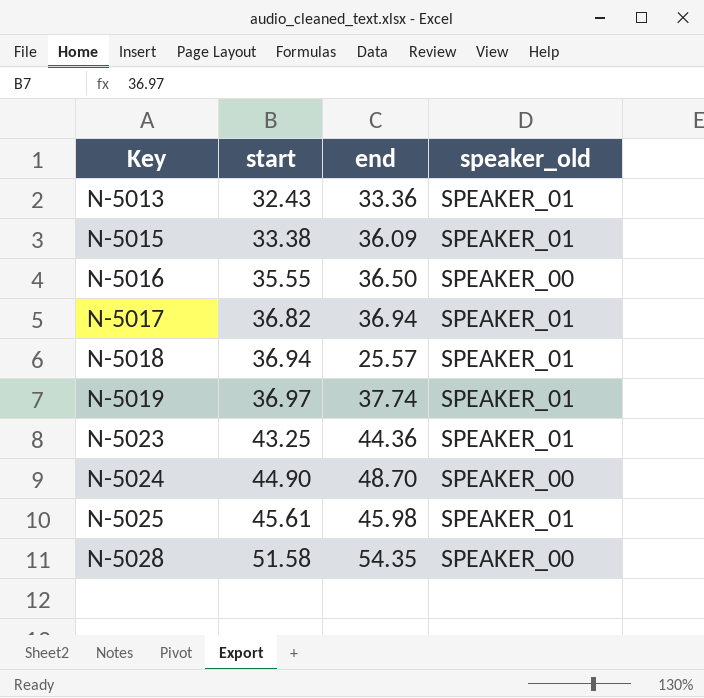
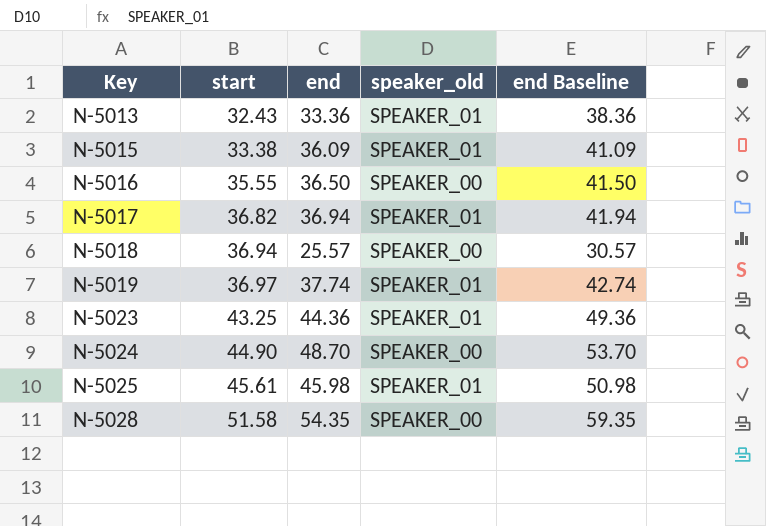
column end Baseline | formula: none -> [end] + 5
N-5018 | speaker_old: SPEAKER_01 -> SPEAKER_00

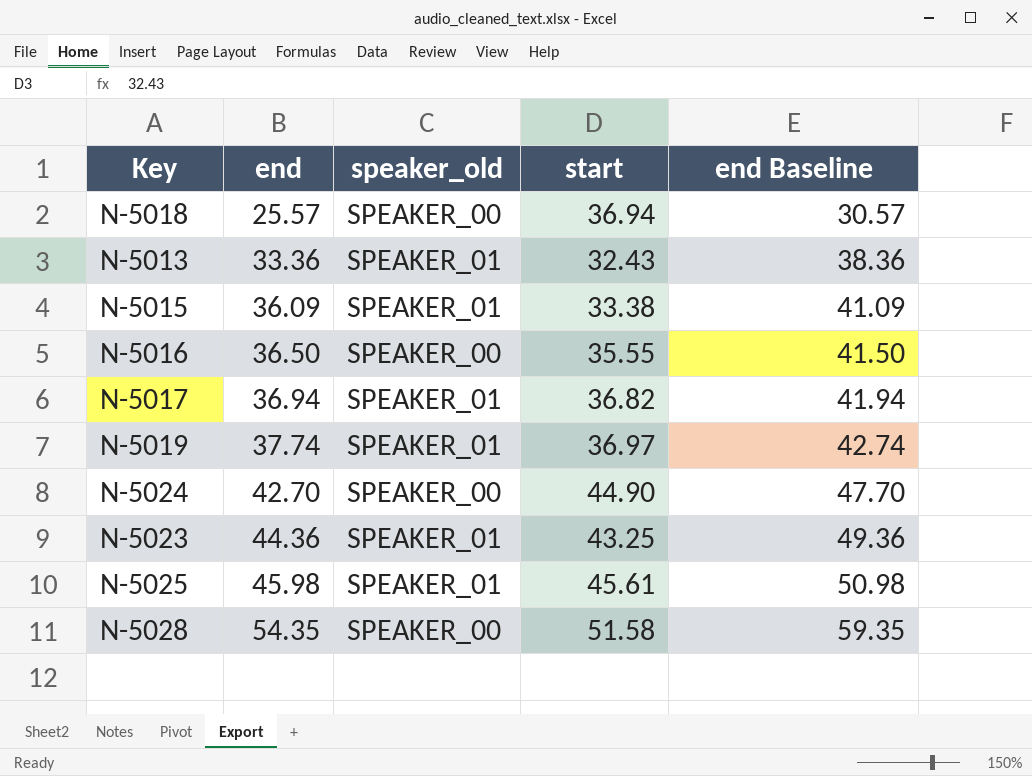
row order: Key ascending -> end ascending
column start | position: 2 -> 4
N-5024 | end: 48.70 -> 42.70
N-5024 | end Baseline: 53.70 -> 47.70

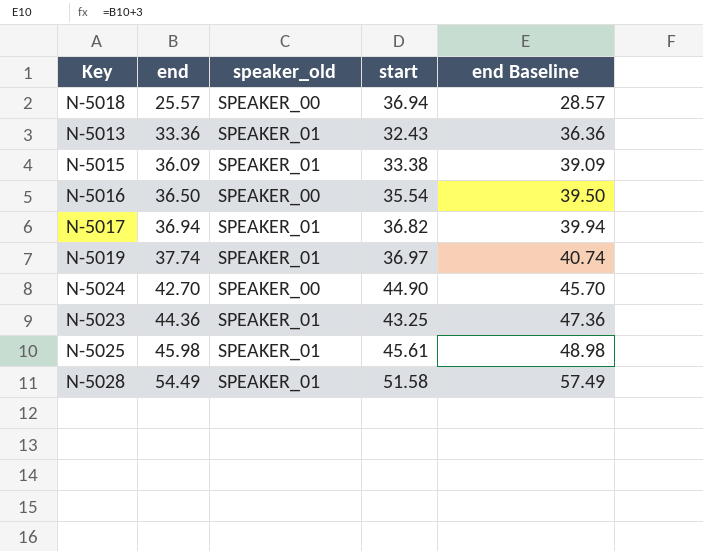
column end Baseline | formula: [end] + 5 -> [end] + 3
N-5016 | start: 35.55 -> 35.54
N-5028 | end: 54.35 -> 54.49
N-5028 | speaker_old: SPEAKER_00 -> SPEAKER_01

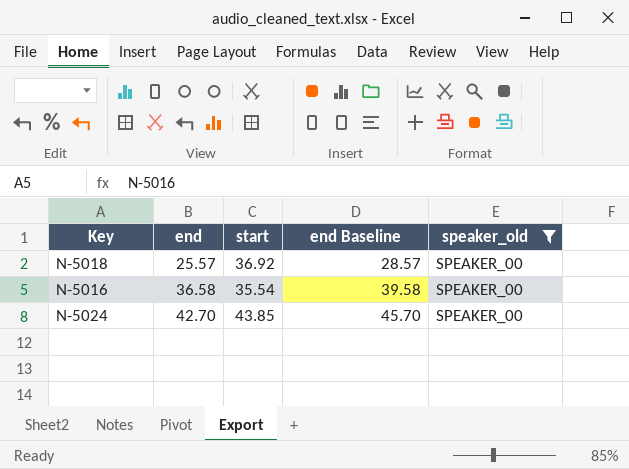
filter: none -> speaker_old = SPEAKER_00
column speaker_old | position: 3 -> 5
N-5018 | start: 36.94 -> 36.92
N-5016 | end: 36.50 -> 36.58
N-5016 | end Baseline: 39.50 -> 39.58
N-5024 | start: 44.90 -> 43.85

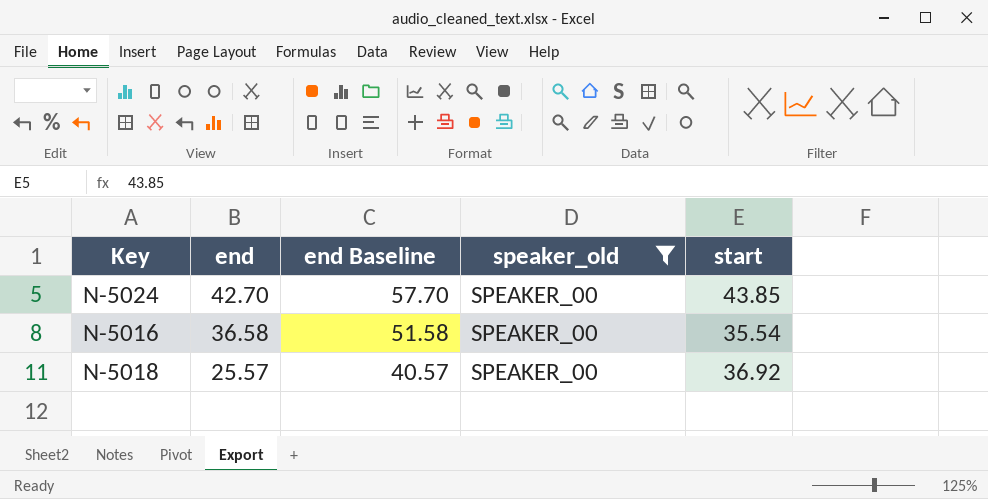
row order: end ascending -> end descending
column end Baseline | formula: [end] + 3 -> [end] + 15
column start | position: 3 -> 5

